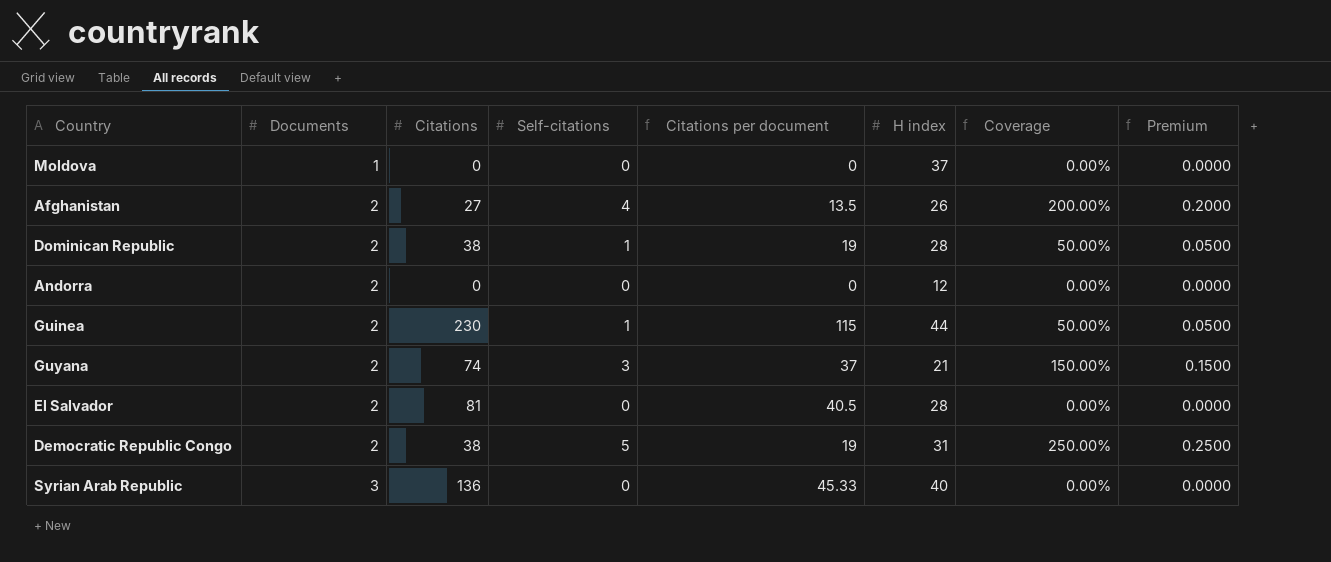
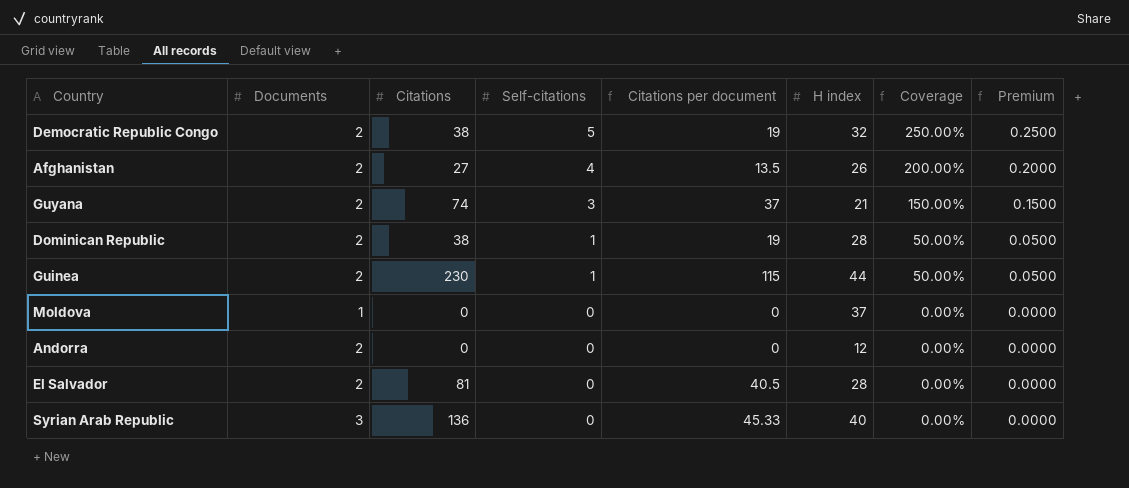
row order: Documents ascending -> Self-citations descending
Democratic Republic Congo | H index: 31 -> 32

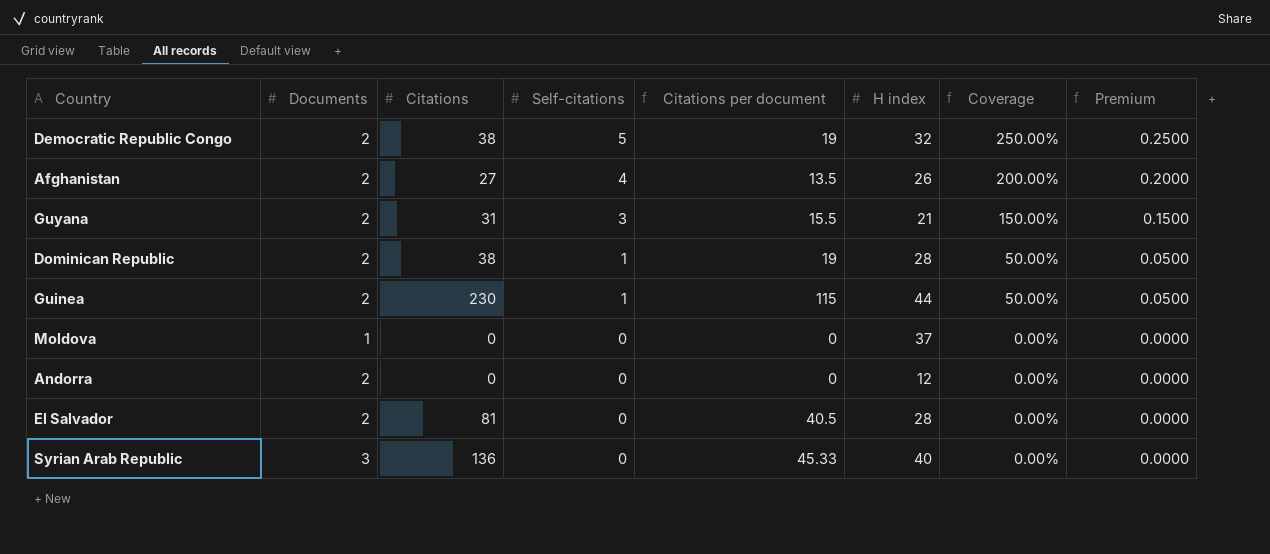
Guyana | Citations: 74 -> 31
Guyana | Citations per document: 37 -> 15.5

